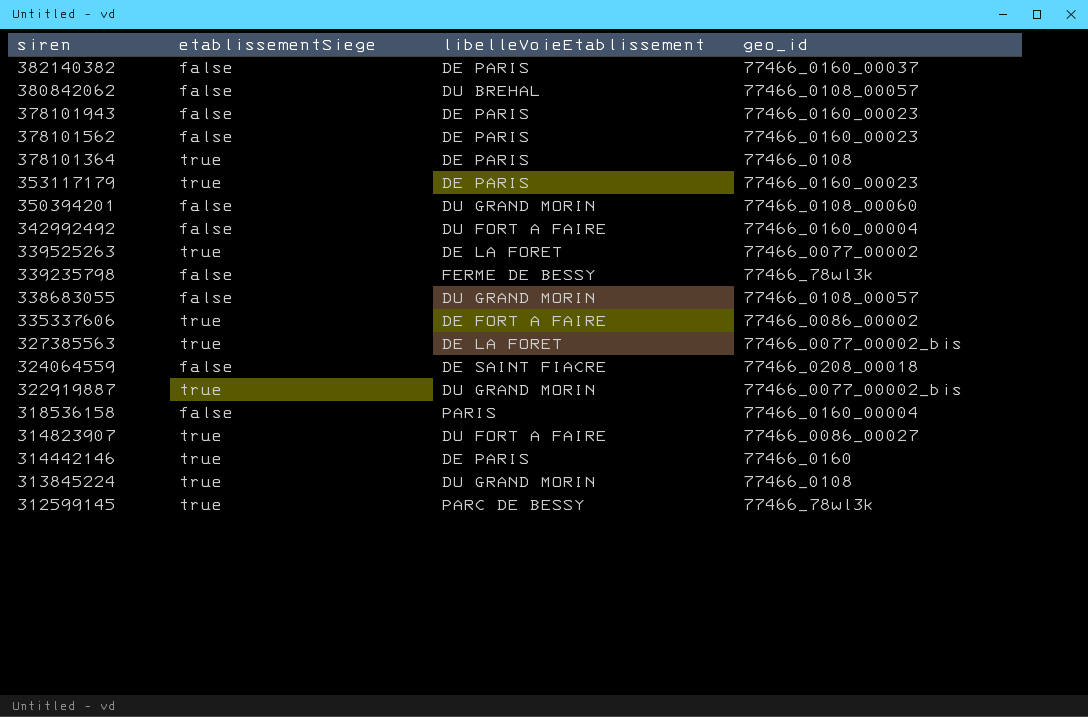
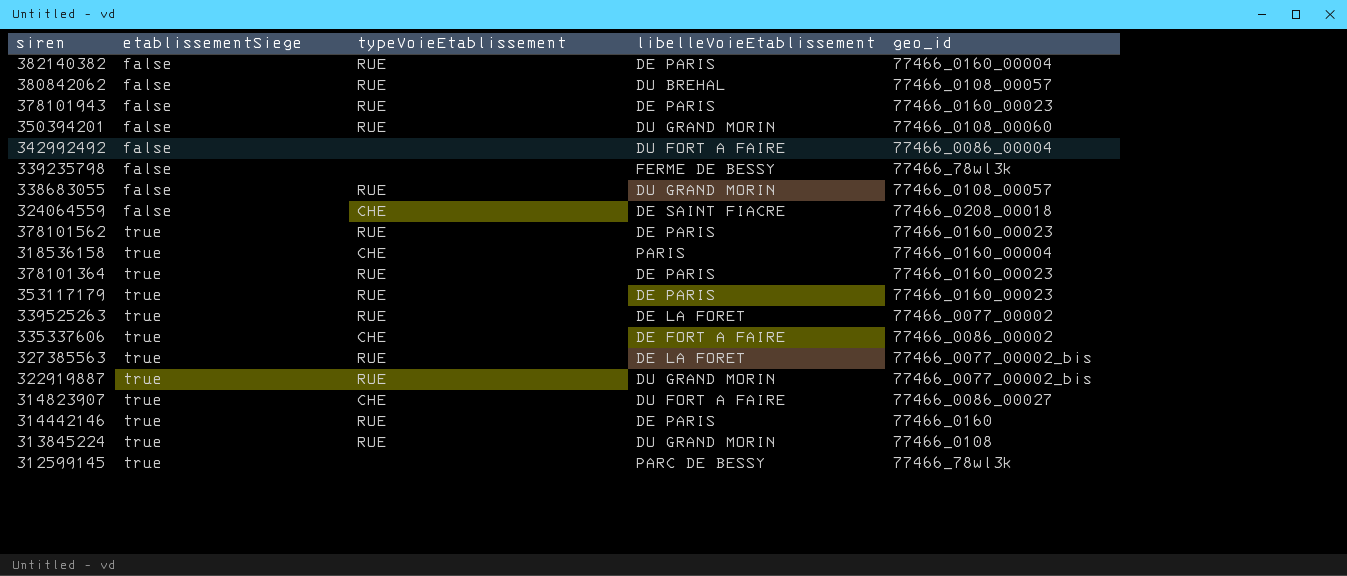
row order: siren descending -> etablissementSiege ascending
column typeVoieEtablissement | position: none -> 3
382140382 | geo_id: 77466_0160_00037 -> 77466_0160_00004
342992492 | geo_id: 77466_0160_00004 -> 77466_0086_00004
378101562 | etablissementSiege: false -> true
318536158 | etablissementSiege: false -> true
378101364 | geo_id: 77466_0108 -> 77466_0160_00023

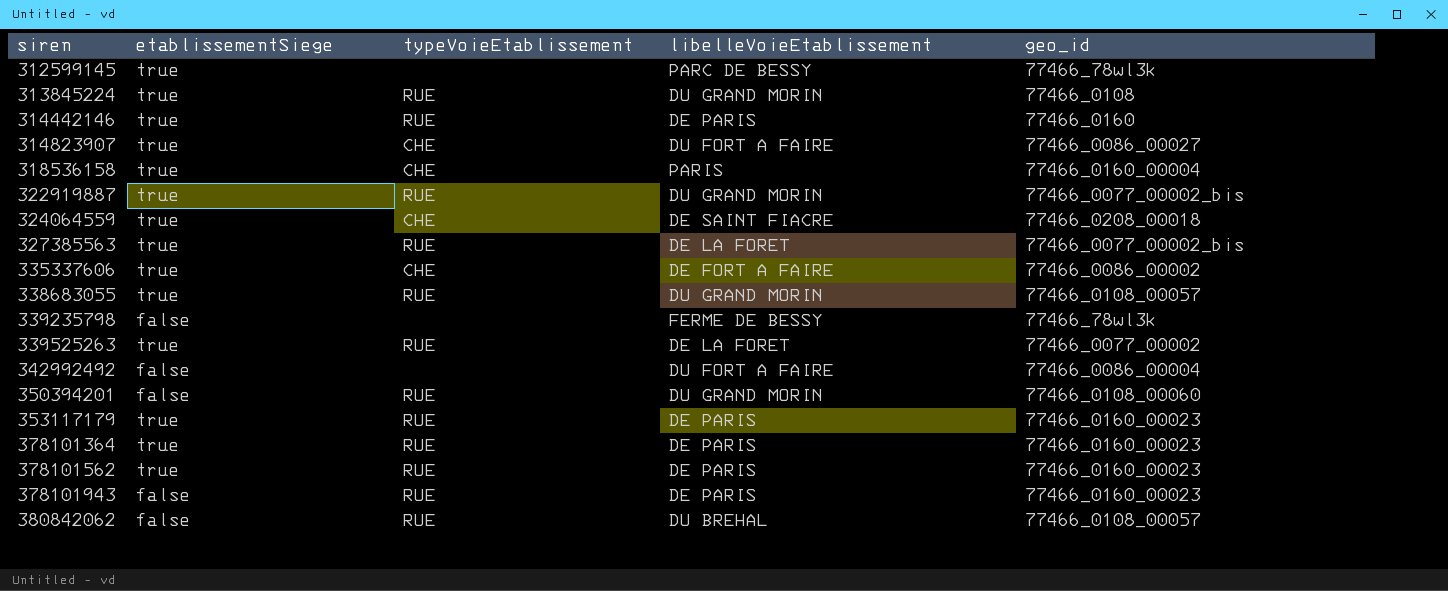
row order: etablissementSiege ascending -> siren ascending
row 382140382: false | RUE | DE PARIS | 77466_0160_00004 -> none
324064559 | etablissementSiege: false -> true
338683055 | etablissementSiege: false -> true

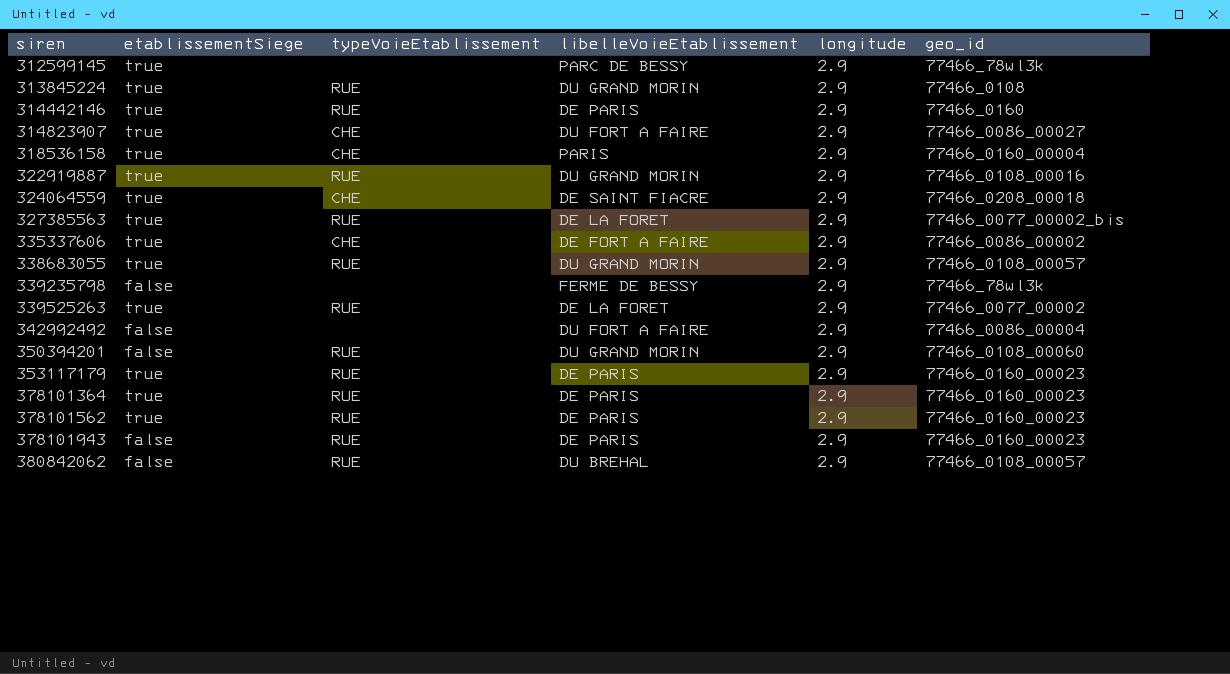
column longitude | position: none -> 5
322919887 | geo_id: 77466_0077_00002_bis -> 77466_0108_00016

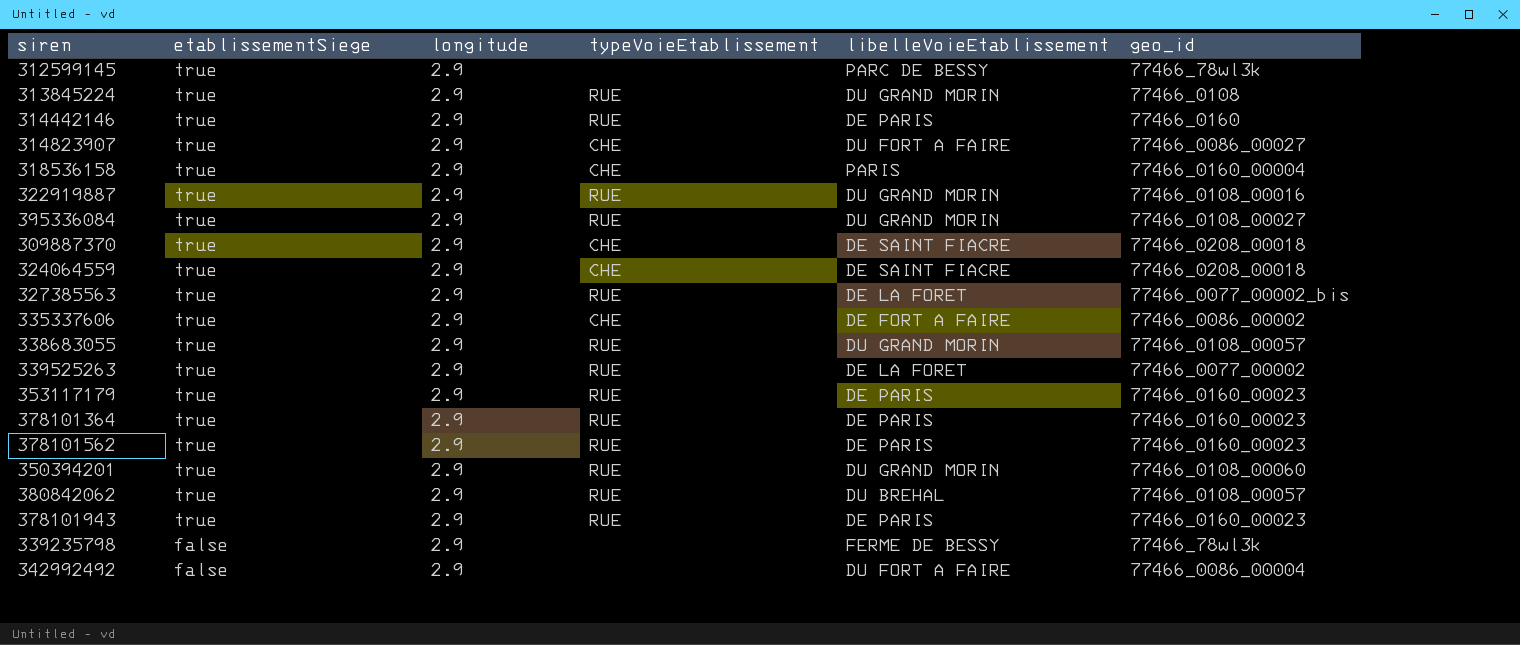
row order: siren ascending -> etablissementSiege descending
column longitude | position: 5 -> 3
row 395336084: none -> true | 2.9 | RUE | DU GRAND MORIN | 77466_0108_00027
row 309887370: none -> true | 2.9 | CHE | DE SAINT FIACRE | 77466_0208_00018
350394201 | etablissementSiege: false -> true
380842062 | etablissementSiege: false -> true
378101943 | etablissementSiege: false -> true

